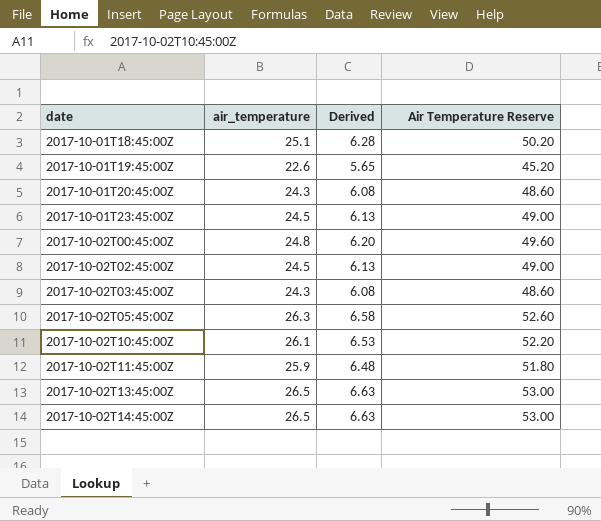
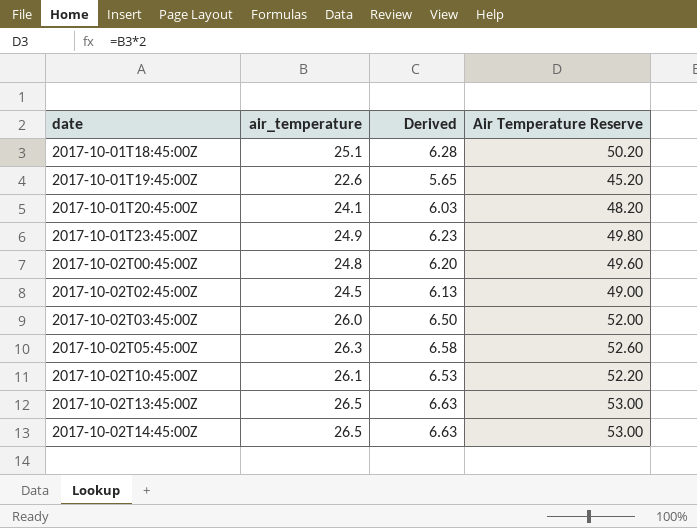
row 2017-10-02T11:45:00Z: 25.9 | 6.48 | 51.80 -> none
2017-10-01T20:45:00Z | air_temperature: 24.3 -> 24.1
2017-10-01T20:45:00Z | Derived: 6.08 -> 6.03
2017-10-01T20:45:00Z | Air Temperature Reserve: 48.60 -> 48.20
2017-10-01T23:45:00Z | air_temperature: 24.5 -> 24.9
2017-10-01T23:45:00Z | Derived: 6.13 -> 6.23
2017-10-01T23:45:00Z | Air Temperature Reserve: 49.00 -> 49.80
2017-10-02T03:45:00Z | air_temperature: 24.3 -> 26.0
2017-10-02T03:45:00Z | Derived: 6.08 -> 6.50
2017-10-02T03:45:00Z | Air Temperature Reserve: 48.60 -> 52.00

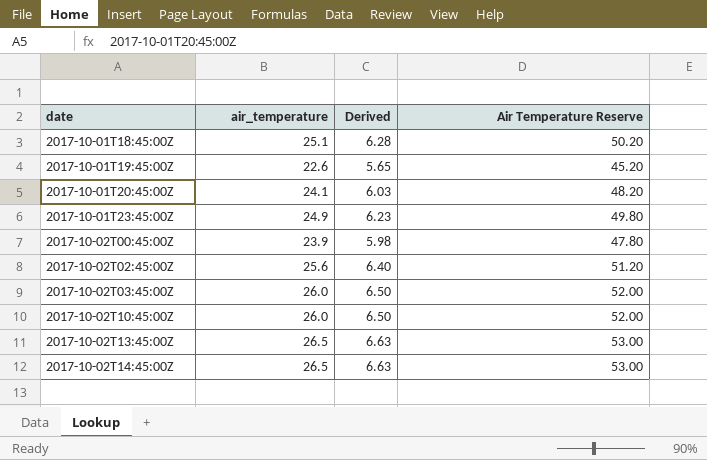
row 2017-10-02T05:45:00Z: 26.3 | 6.58 | 52.60 -> none
2017-10-02T00:45:00Z | air_temperature: 24.8 -> 23.9
2017-10-02T00:45:00Z | Derived: 6.20 -> 5.98
2017-10-02T00:45:00Z | Air Temperature Reserve: 49.60 -> 47.80
2017-10-02T02:45:00Z | air_temperature: 24.5 -> 25.6
2017-10-02T02:45:00Z | Derived: 6.13 -> 6.40
2017-10-02T02:45:00Z | Air Temperature Reserve: 49.00 -> 51.20
2017-10-02T10:45:00Z | air_temperature: 26.1 -> 26.0
2017-10-02T10:45:00Z | Derived: 6.53 -> 6.50
2017-10-02T10:45:00Z | Air Temperature Reserve: 52.20 -> 52.00

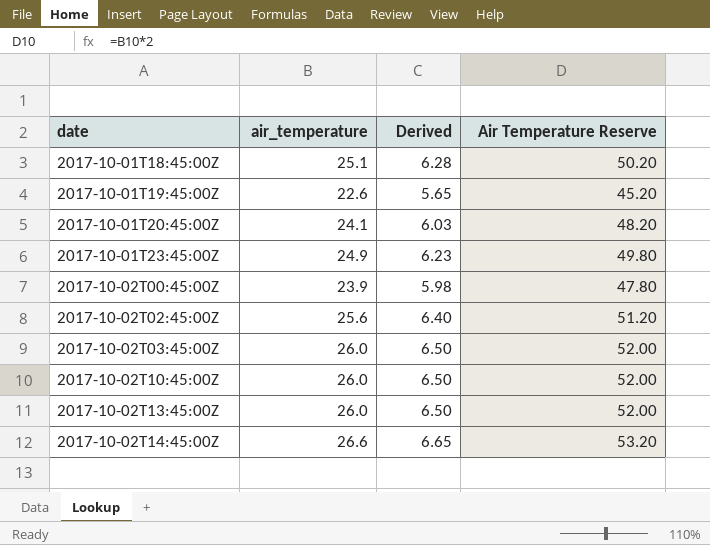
2017-10-02T13:45:00Z | air_temperature: 26.5 -> 26.0
2017-10-02T13:45:00Z | Derived: 6.63 -> 6.50
2017-10-02T13:45:00Z | Air Temperature Reserve: 53.00 -> 52.00
2017-10-02T14:45:00Z | air_temperature: 26.5 -> 26.6
2017-10-02T14:45:00Z | Derived: 6.63 -> 6.65
2017-10-02T14:45:00Z | Air Temperature Reserve: 53.00 -> 53.20

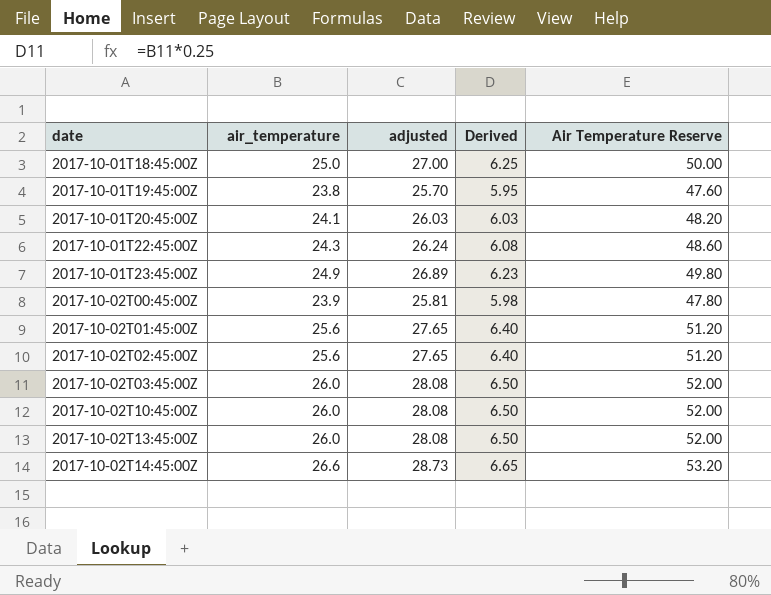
column adjusted | formula: none -> [air_temperature] * 1.08
2017-10-01T18:45:00Z | air_temperature: 25.1 -> 25.0
2017-10-01T18:45:00Z | Derived: 6.28 -> 6.25
2017-10-01T18:45:00Z | Air Temperature Reserve: 50.20 -> 50.00
2017-10-01T19:45:00Z | air_temperature: 22.6 -> 23.8
2017-10-01T19:45:00Z | Derived: 5.65 -> 5.95
2017-10-01T19:45:00Z | Air Temperature Reserve: 45.20 -> 47.60
row 2017-10-01T22:45:00Z: none -> 24.3 | 26.24 | 6.08 | 48.60
row 2017-10-02T01:45:00Z: none -> 25.6 | 27.65 | 6.40 | 51.20

